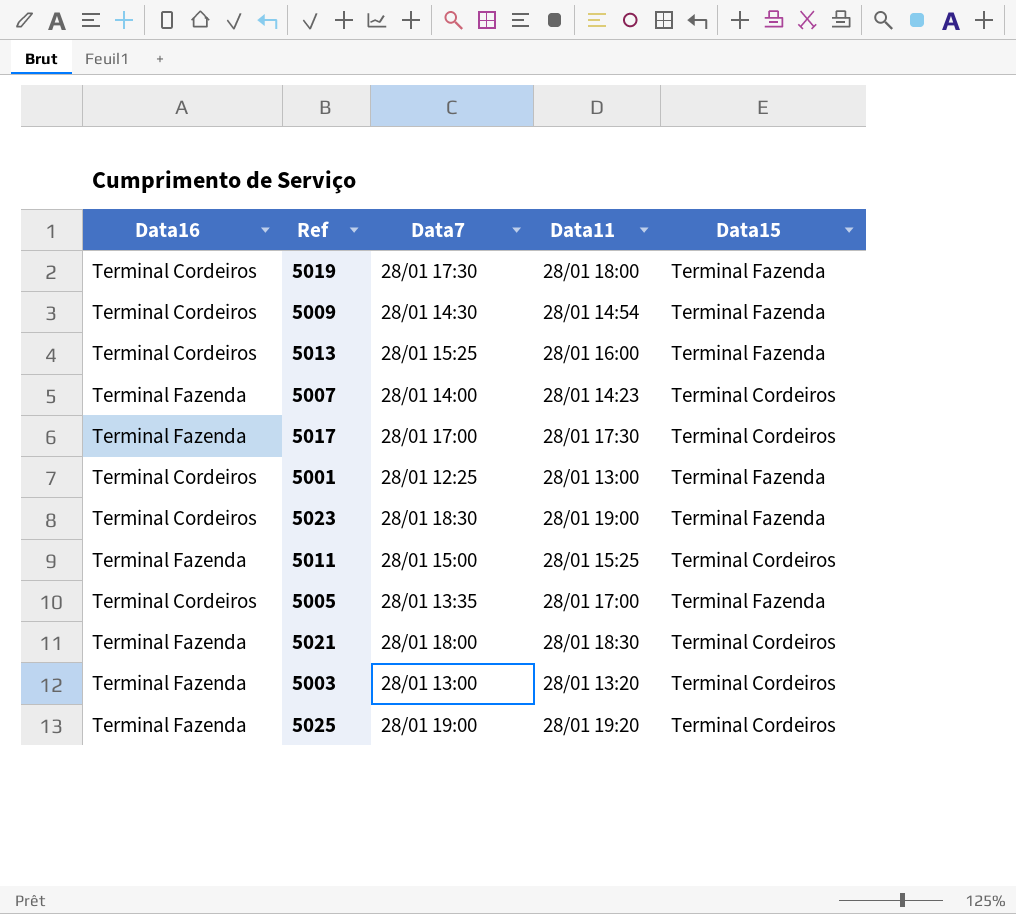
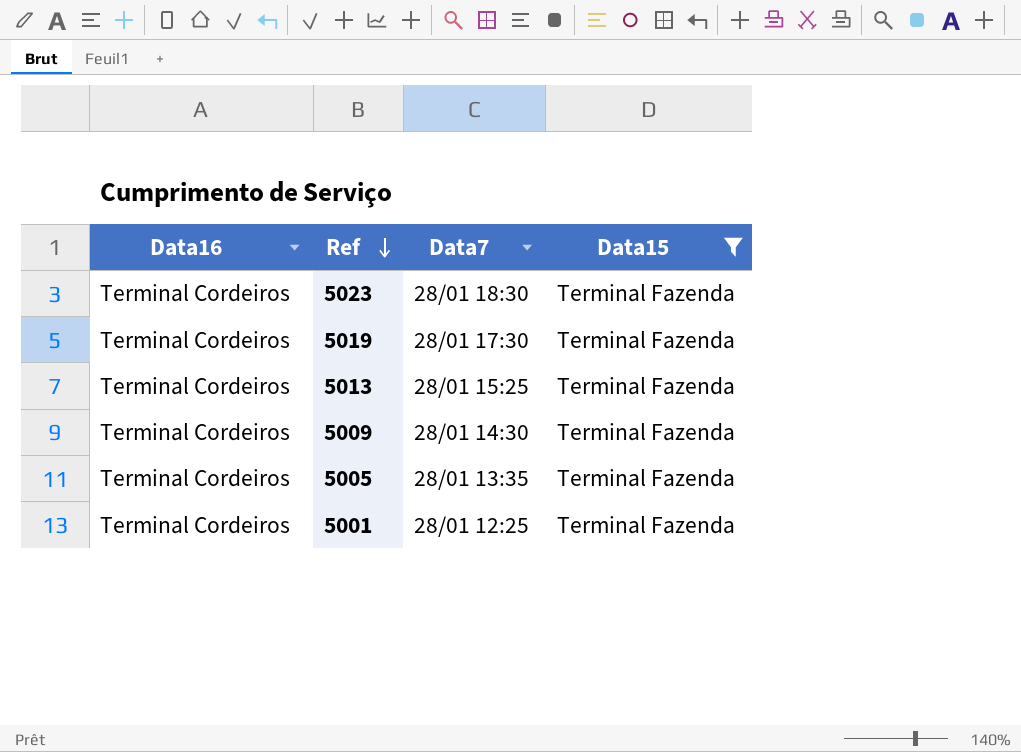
filter: none -> Data15 = Terminal Fazenda
row order: none -> Ref descending
column Data11 | position: 4 -> none

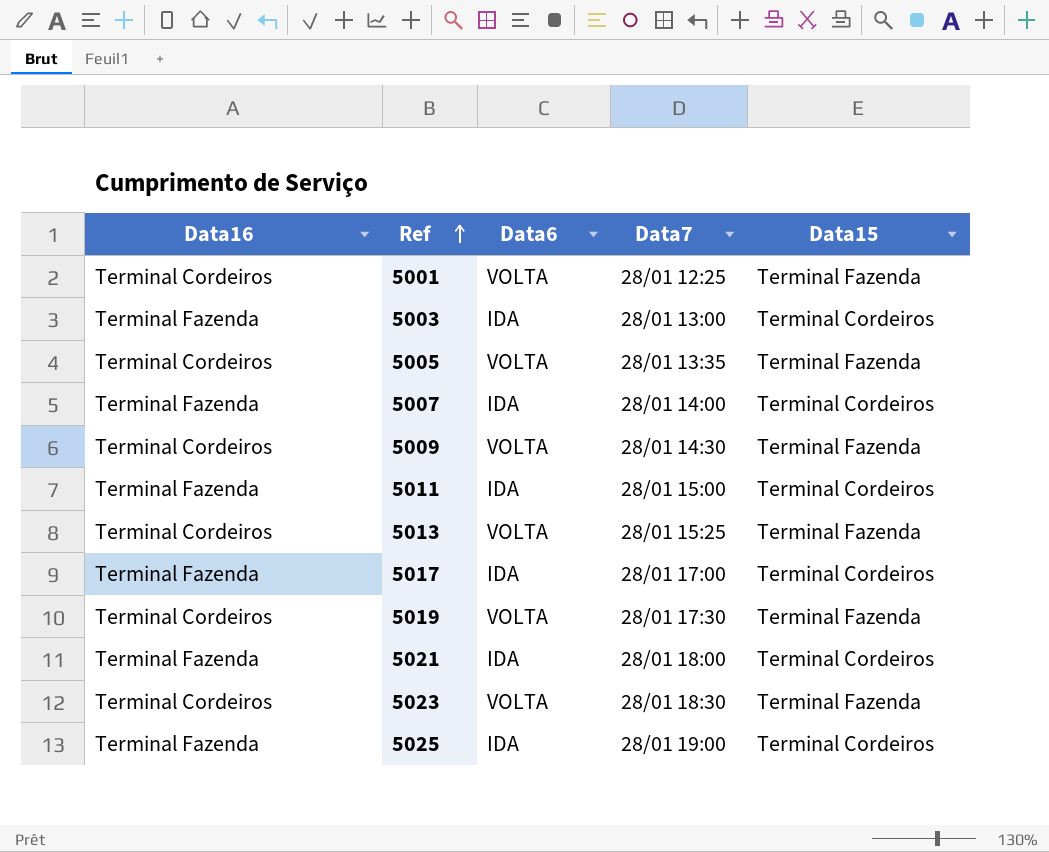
filter: Data15 = Terminal Fazenda -> none
row order: Ref descending -> Ref ascending
column Data6 | position: none -> 3

